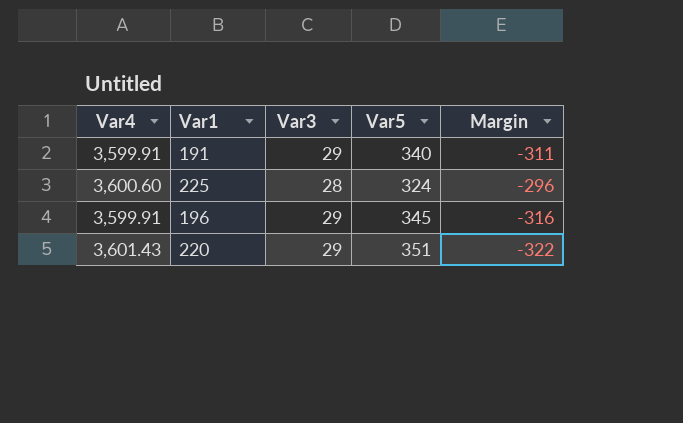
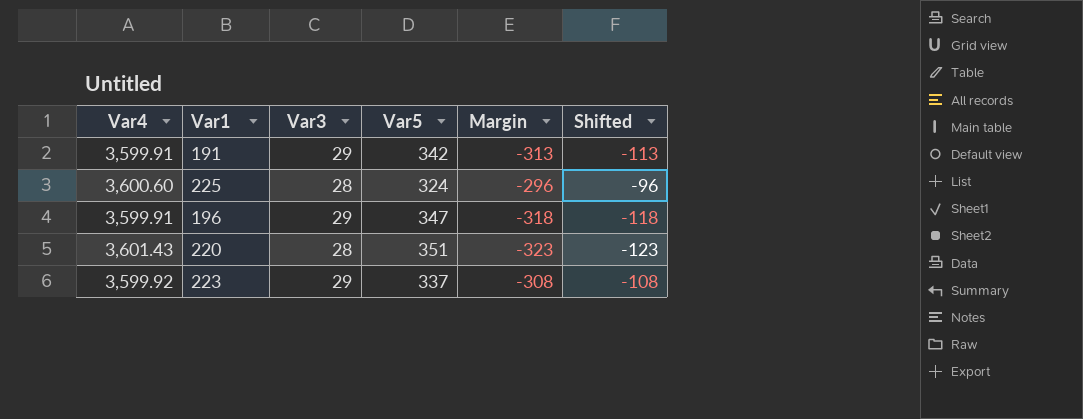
column Shifted | formula: none -> [Margin] + 200
191 | Var5: 340 -> 342
191 | Margin: -311 -> -313
196 | Var5: 345 -> 347
196 | Margin: -316 -> -318
220 | Var3: 29 -> 28
220 | Margin: -322 -> -323
row 223: none -> 3,599.92 | 29 | 337 | -308 | -108

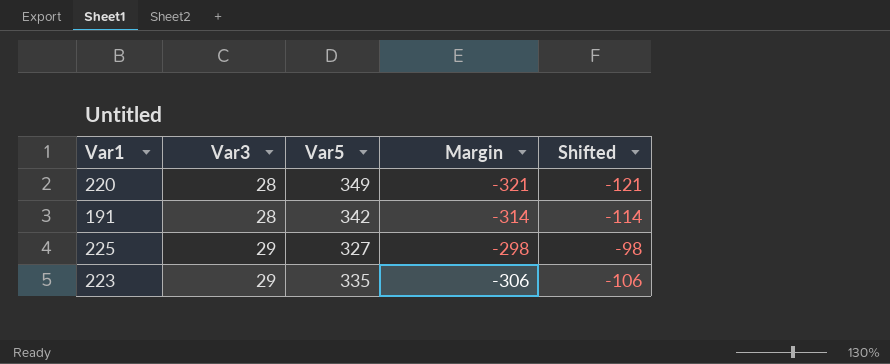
row order: none -> Var3 ascending
column Var4 | position: 1 -> none
row 196: 3,599.91 | 29 | 347 | -318 | -118 -> none
220 | Var5: 351 -> 349
220 | Margin: -323 -> -321
220 | Shifted: -123 -> -121
191 | Var3: 29 -> 28
191 | Margin: -313 -> -314
191 | Shifted: -113 -> -114
225 | Var3: 28 -> 29
225 | Var5: 324 -> 327
225 | Margin: -296 -> -298
225 | Shifted: -96 -> -98
223 | Var5: 337 -> 335
223 | Margin: -308 -> -306
223 | Shifted: -108 -> -106

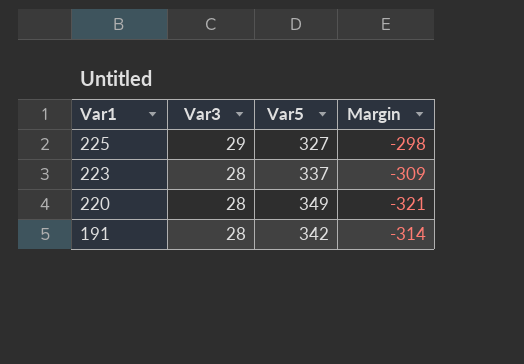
row order: Var3 ascending -> Var1 descending
column Shifted | formula: [Margin] + 200 -> none
223 | Var3: 29 -> 28
223 | Var5: 335 -> 337
223 | Margin: -306 -> -309

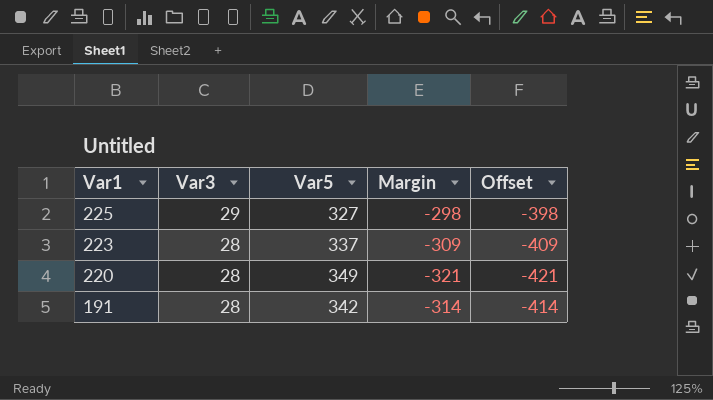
column Offset | formula: none -> [Margin] - 100

